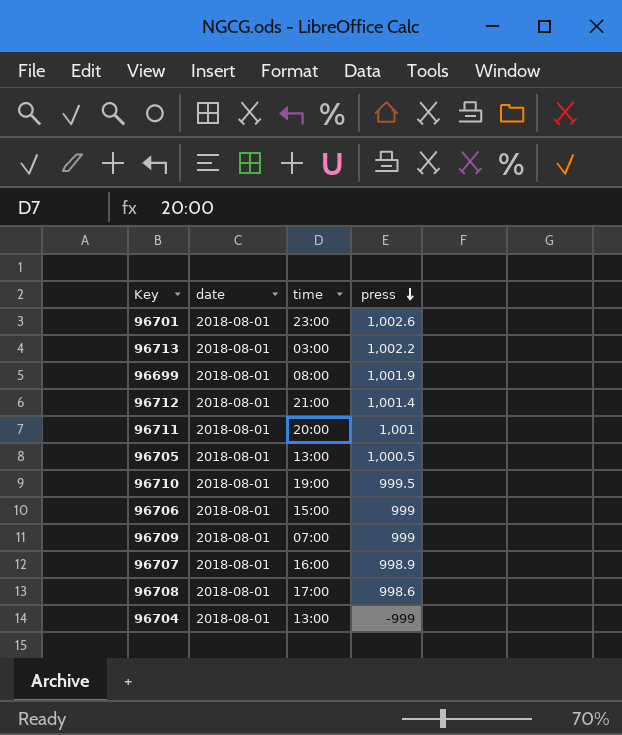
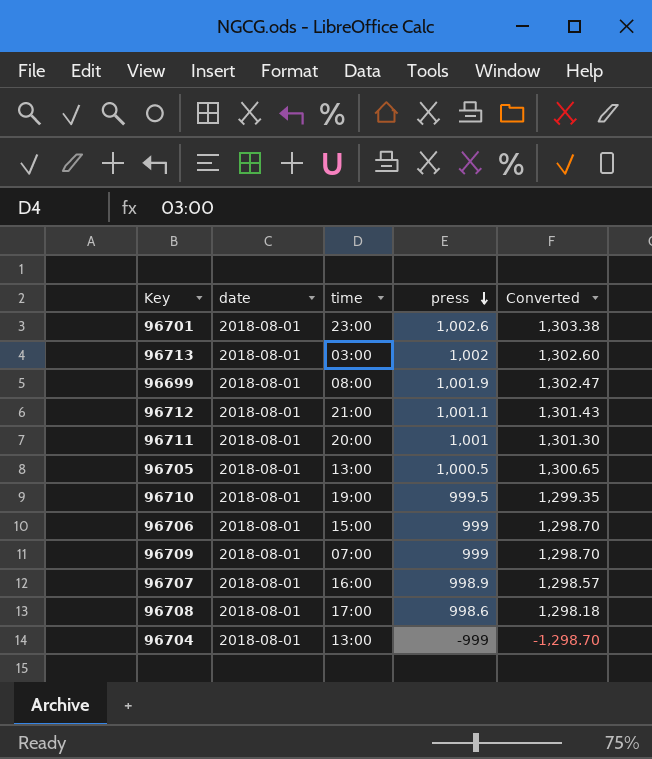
column Converted | formula: none -> [press] * 1.3
96713 | press: 1,002.2 -> 1,002
96712 | press: 1,001.4 -> 1,001.1

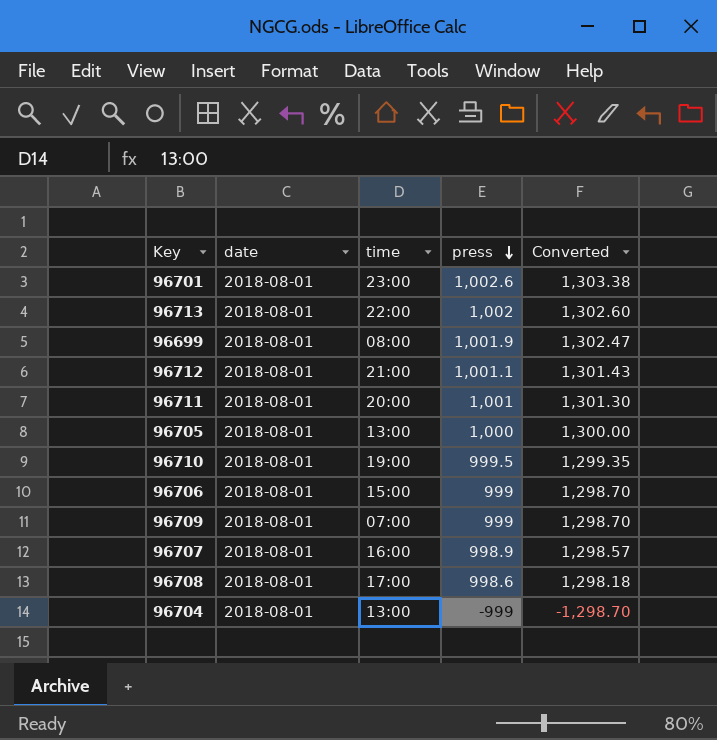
96713 | time: 03:00 -> 22:00
96705 | press: 1,000.5 -> 1,000
96705 | Converted: 1,300.65 -> 1,300.00

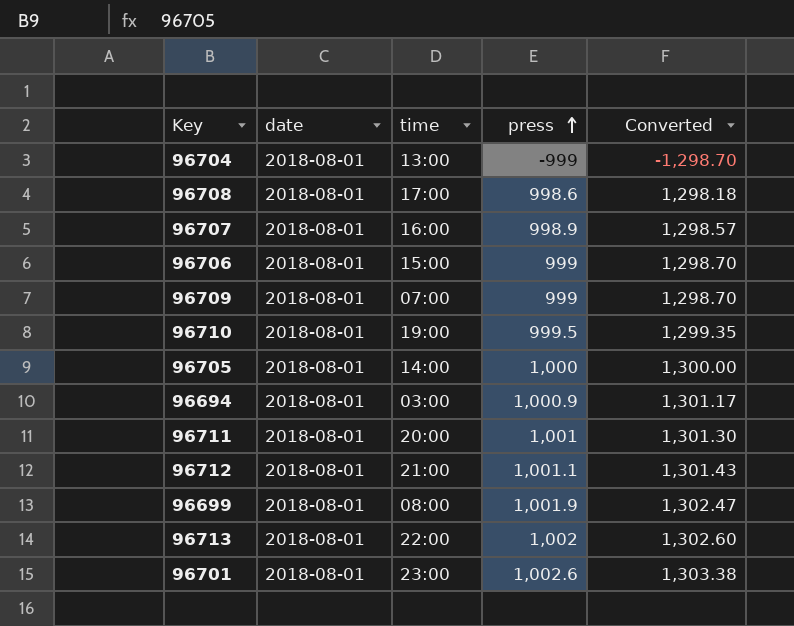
row order: press descending -> press ascending
96705 | time: 13:00 -> 14:00
row 96694: none -> 2018-08-01 | 03:00 | 1,000.9 | 1,301.17

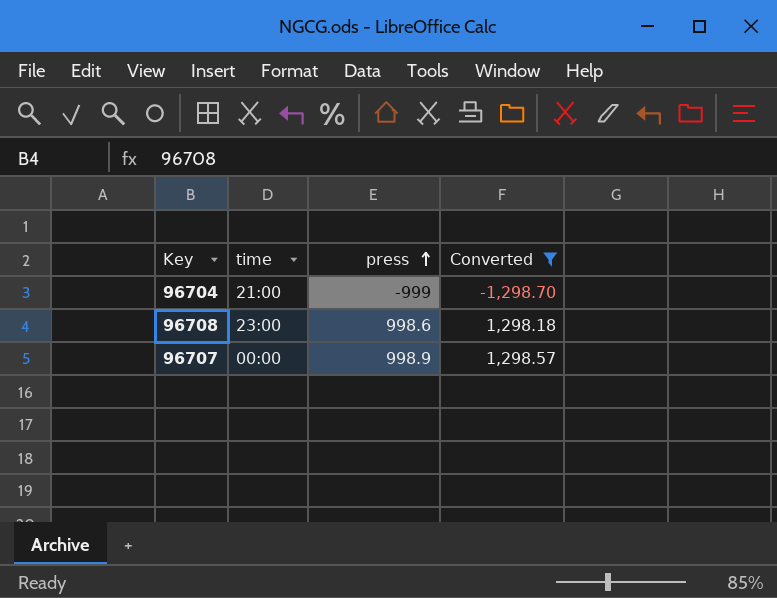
filter: none -> Converted <= 1,298.57
column date | position: 2 -> none
96704 | time: 13:00 -> 21:00
96708 | time: 17:00 -> 23:00
96707 | time: 16:00 -> 00:00

